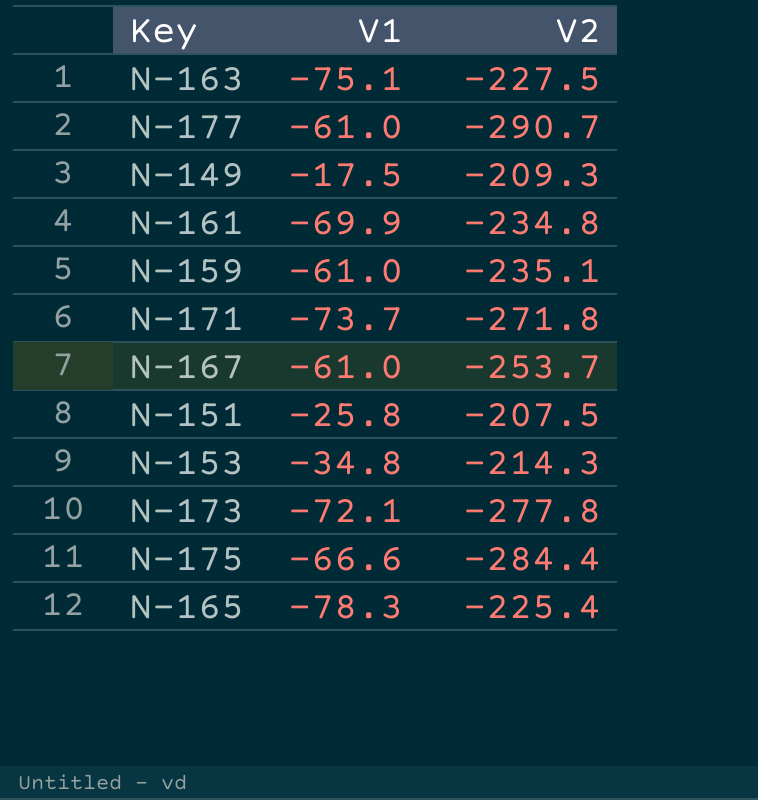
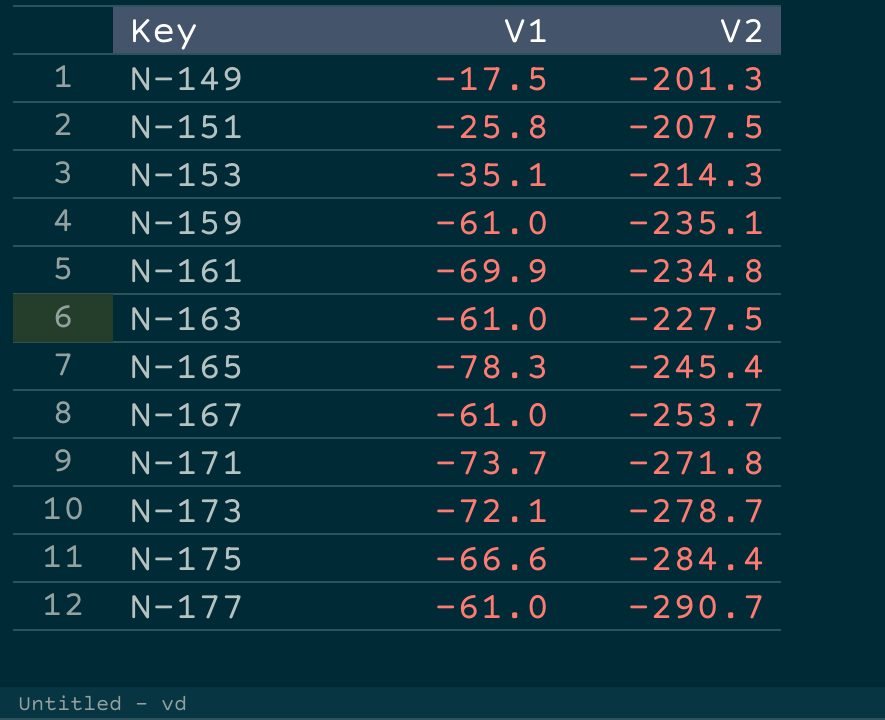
row order: none -> Key ascending
N-149 | V2: -209.3 -> -201.3
N-153 | V1: -34.8 -> -35.1
N-163 | V1: -75.1 -> -61.0
N-165 | V2: -225.4 -> -245.4
N-173 | V2: -277.8 -> -278.7

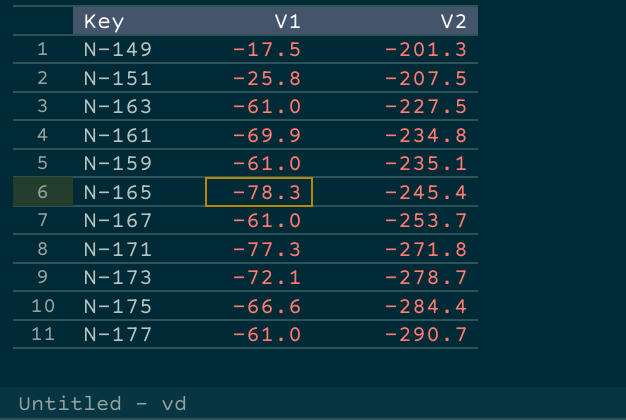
row order: Key ascending -> V2 descending
row N-153: -35.1 | -214.3 -> none
N-171 | V1: -73.7 -> -77.3

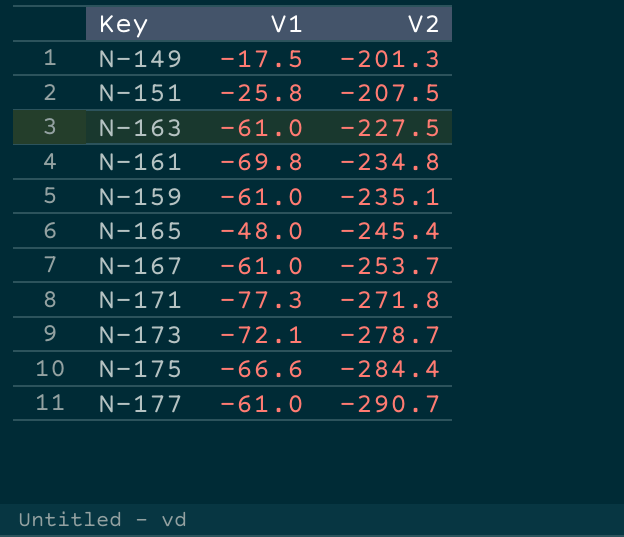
N-161 | V1: -69.9 -> -69.8
N-165 | V1: -78.3 -> -48.0

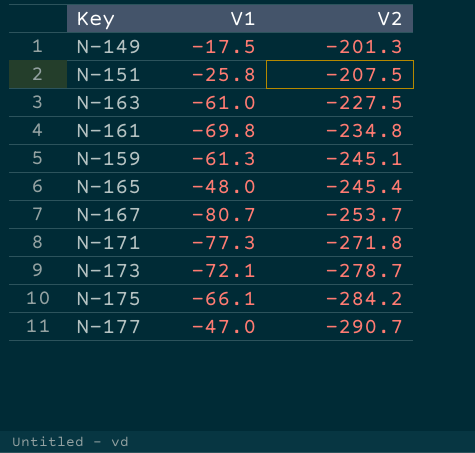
N-159 | V1: -61.0 -> -61.3
N-159 | V2: -235.1 -> -245.1
N-167 | V1: -61.0 -> -80.7
N-175 | V1: -66.6 -> -66.1
N-175 | V2: -284.4 -> -284.2
N-177 | V1: -61.0 -> -47.0

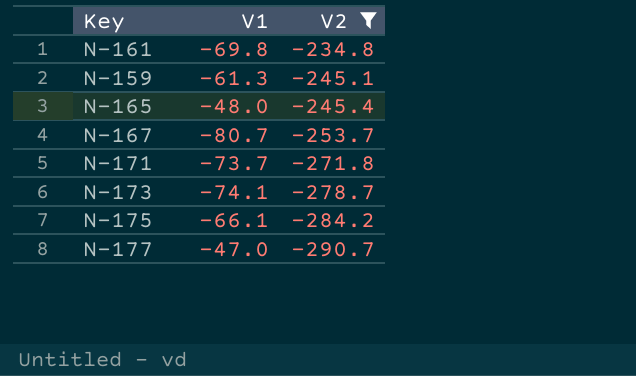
filter: none -> V2 <= -234.8
N-171 | V1: -77.3 -> -73.7
N-173 | V1: -72.1 -> -74.1

